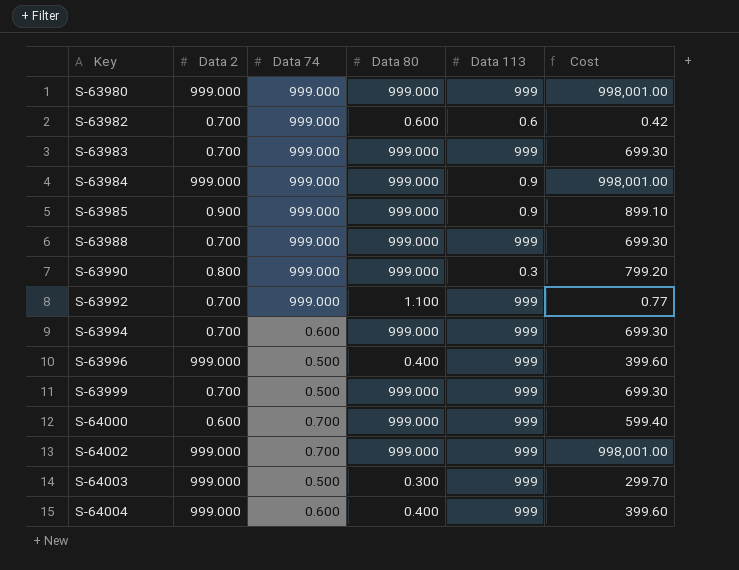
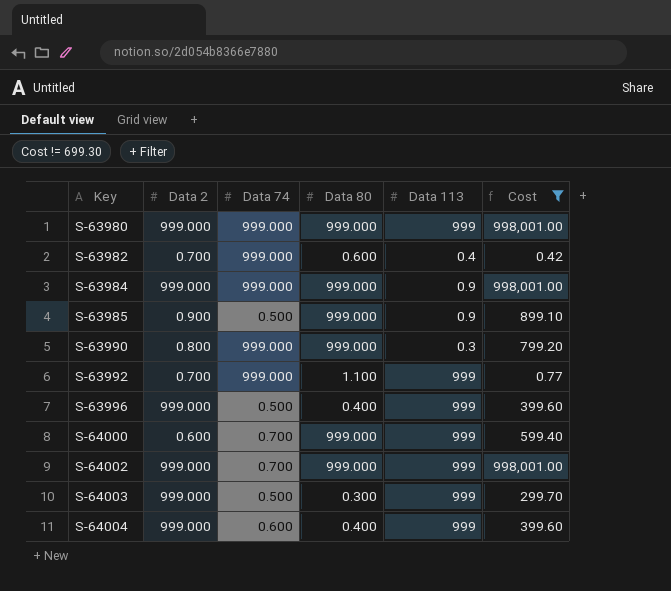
filter: none -> Cost != 699.30
S-63982 | Data 113: 0.6 -> 0.4
S-63985 | Data 74: 999.000 -> 0.500

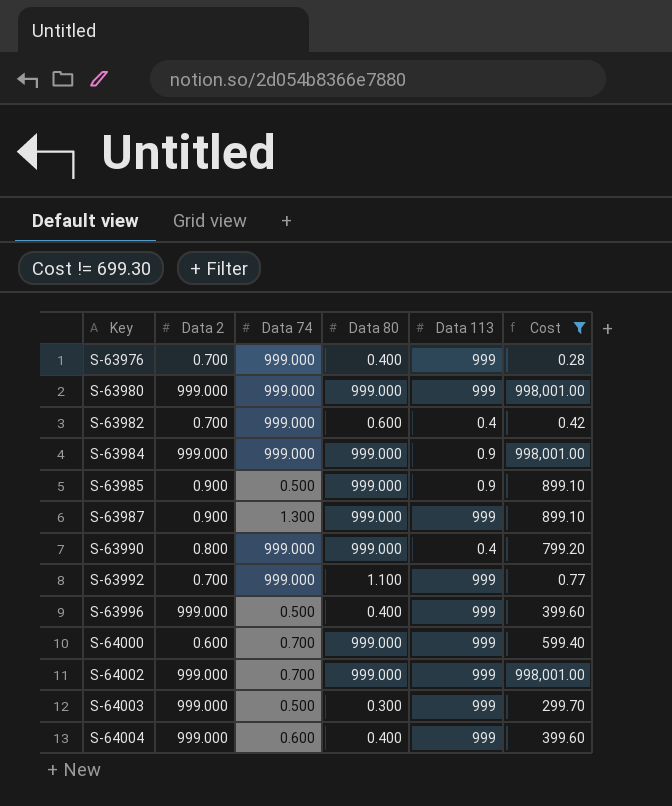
row S-63976: none -> 0.700 | 999.000 | 0.400 | 999 | 0.28
row S-63987: none -> 0.900 | 1.300 | 999.000 | 999 | 899.10
S-63990 | Data 113: 0.3 -> 0.4

